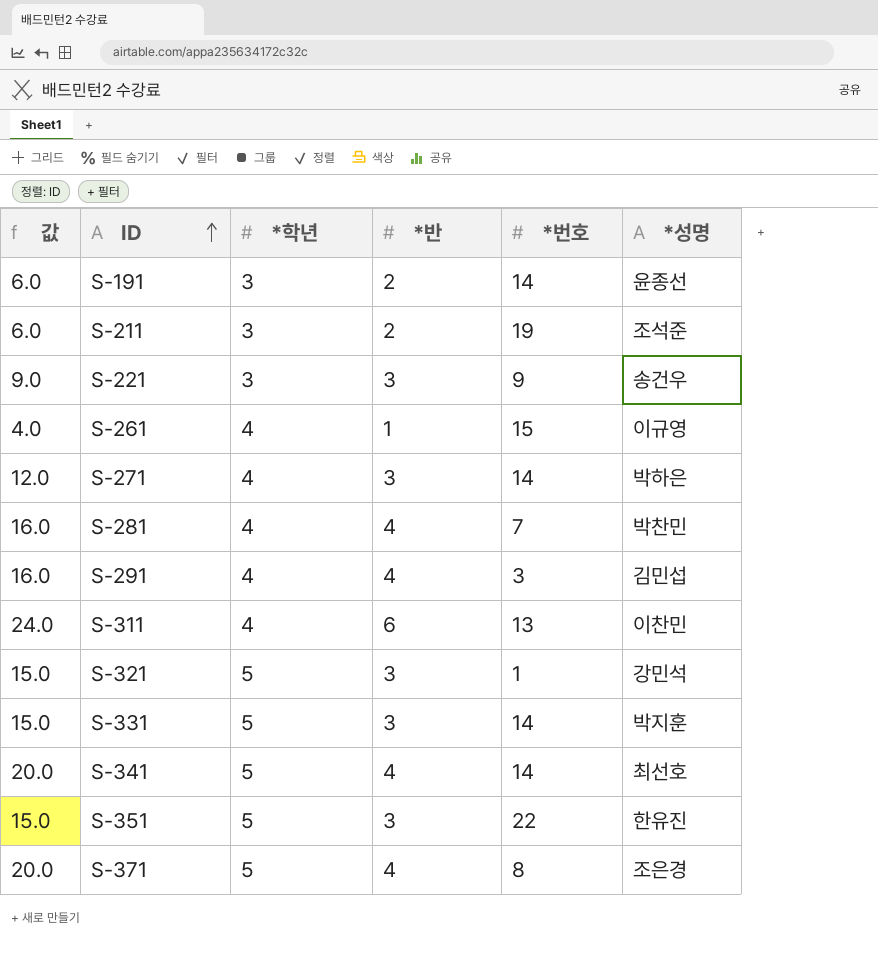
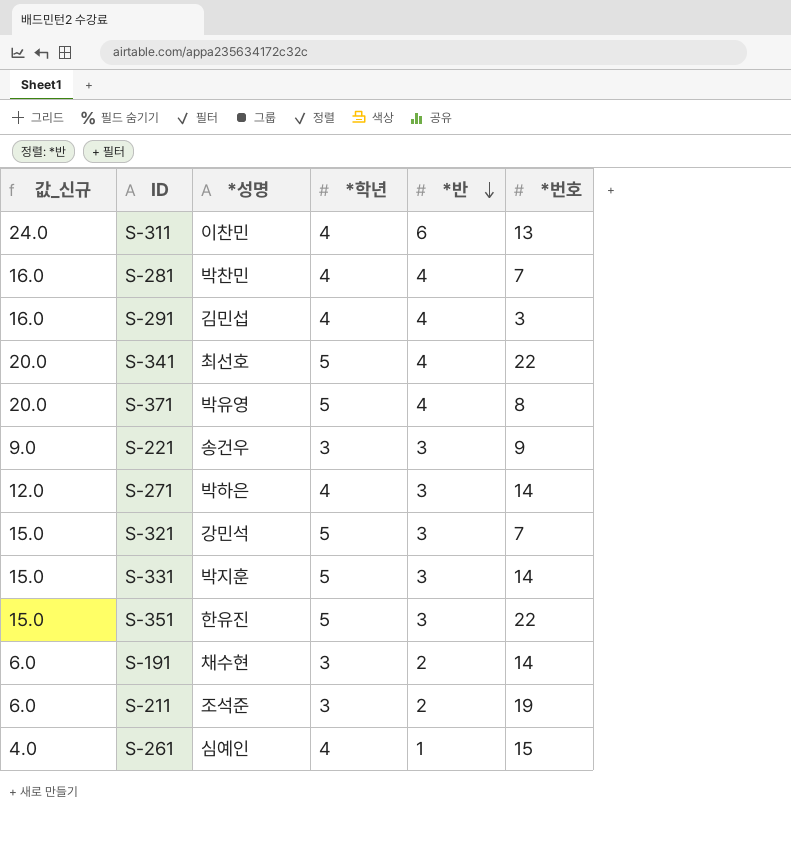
row order: ID ascending -> *반 descending
column name: 값 -> 값_신규
column *성명 | position: 6 -> 3
S-341 | *번호: 14 -> 22
S-371 | *성명: 조은경 -> 박유영
S-321 | *번호: 1 -> 7
S-191 | *성명: 윤종선 -> 채수현
S-261 | *성명: 이규영 -> 심예인

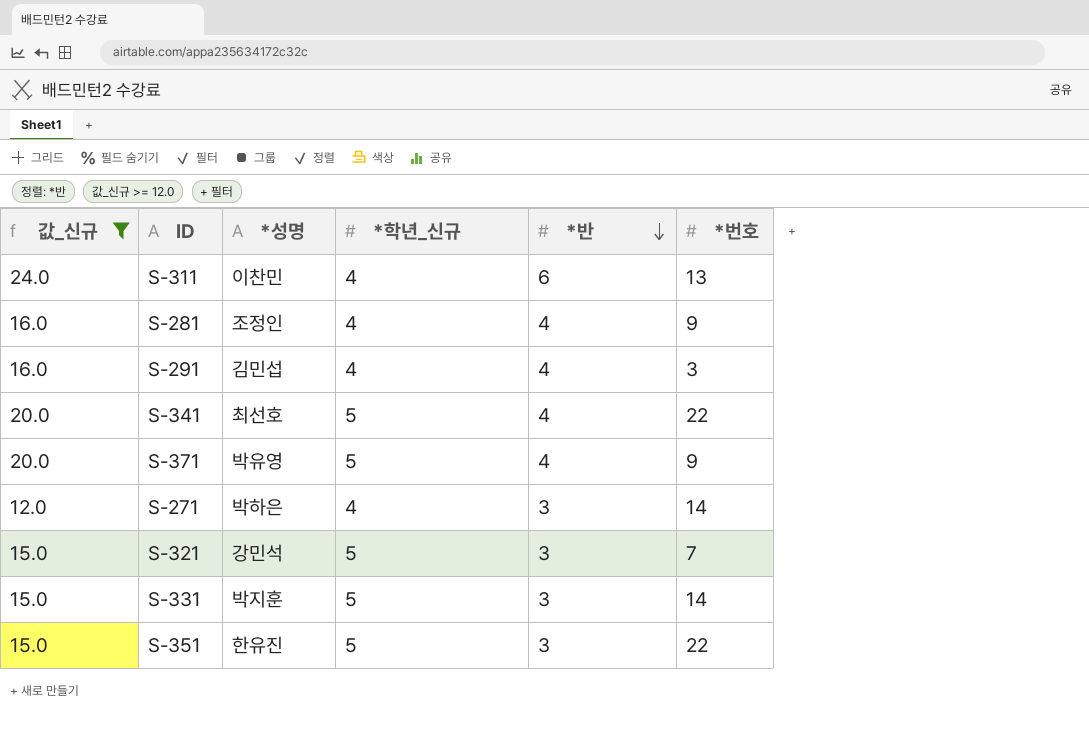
filter: none -> 값_신규 >= 12.0
column name: *학년 -> *학년_신규
S-281 | *성명: 박찬민 -> 조정인
S-281 | *번호: 7 -> 9
S-371 | *번호: 8 -> 9

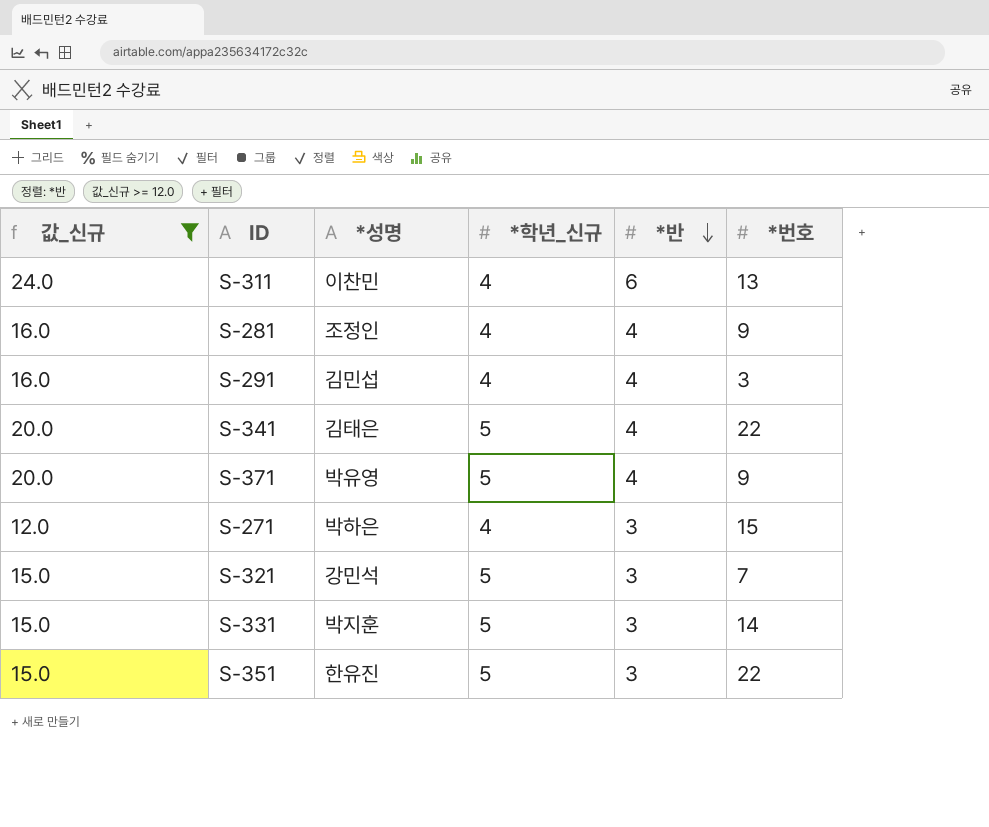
S-341 | *성명: 최선호 -> 김태은
S-271 | *번호: 14 -> 15

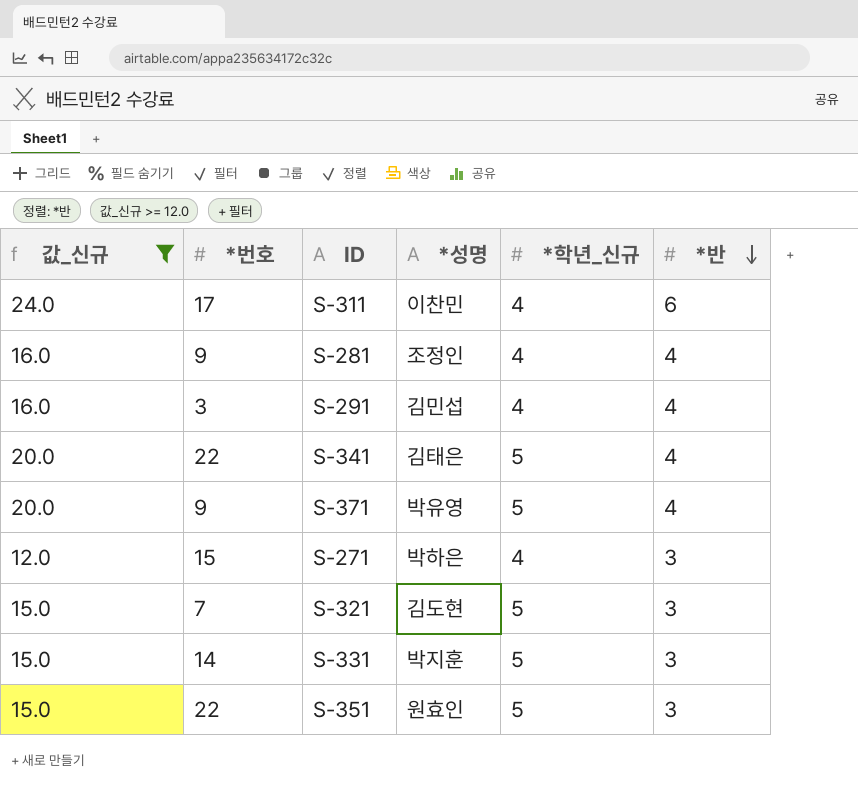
column *번호 | position: 6 -> 2
S-311 | *번호: 13 -> 17
S-321 | *성명: 강민석 -> 김도현
S-351 | *성명: 한유진 -> 원효인

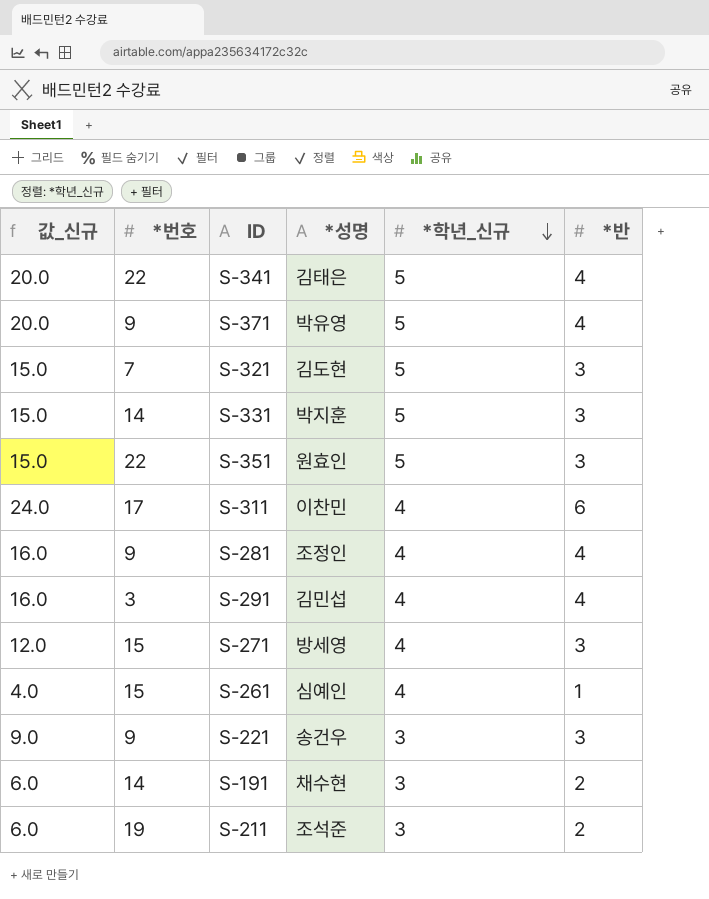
filter: 값_신규 >= 12.0 -> none
row order: *반 descending -> *학년_신규 descending
S-271 | *성명: 박하은 -> 방세영

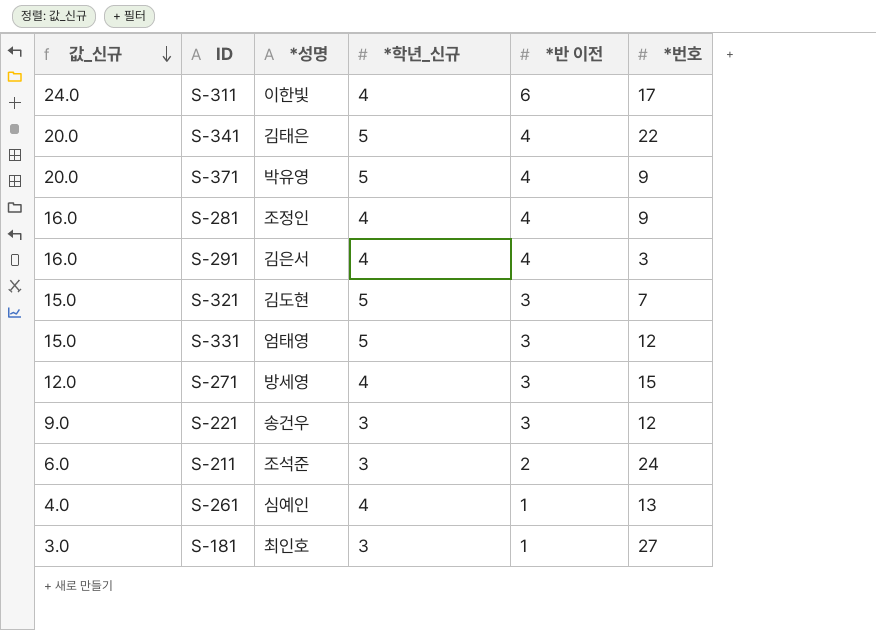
row order: *학년_신규 descending -> 값_신규 descending
column name: *반 -> *반 이전
column *번호 | position: 2 -> 6
row S-351: 15.0 | 22 | 원효인 | 5 | 3 -> none
row S-191: 6.0 | 14 | 채수현 | 3 | 2 -> none
S-311 | *성명: 이찬민 -> 이한빛
S-291 | *성명: 김민섭 -> 김은서
S-331 | *성명: 박지훈 -> 엄태영
S-331 | *번호: 14 -> 12
S-221 | *번호: 9 -> 12
S-211 | *번호: 19 -> 24
S-261 | *번호: 15 -> 13
row S-181: none -> 3.0 | 최인호 | 3 | 1 | 27

